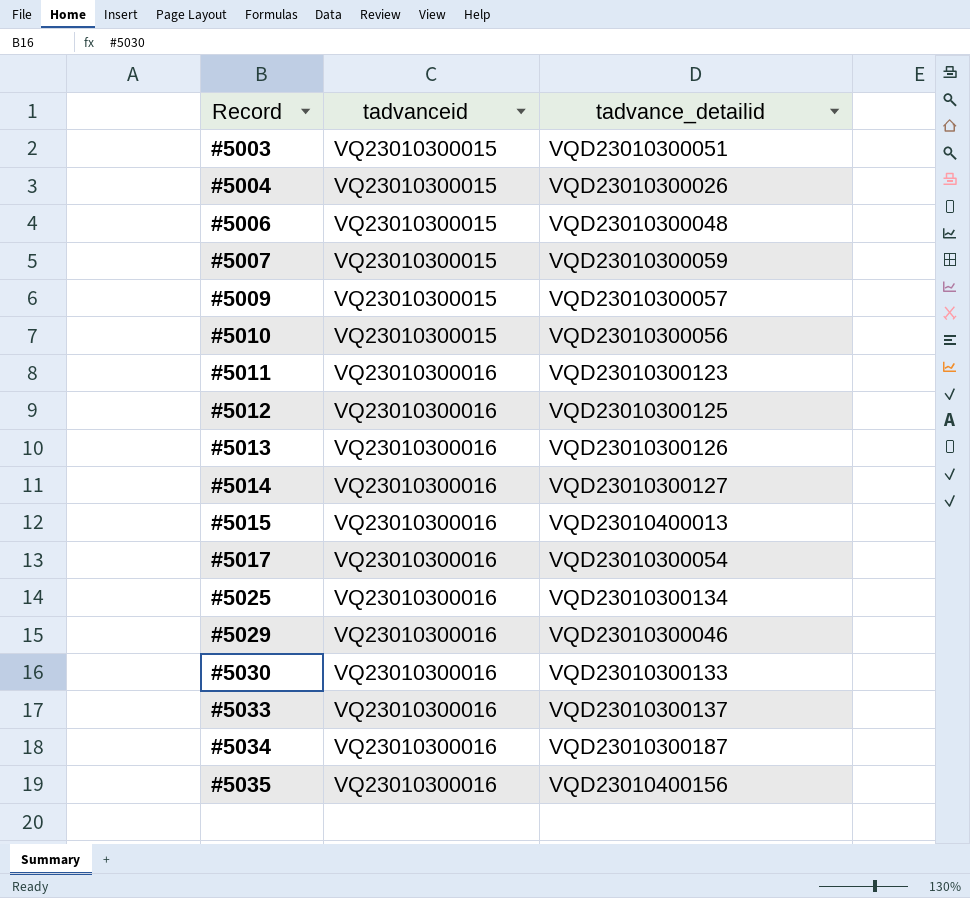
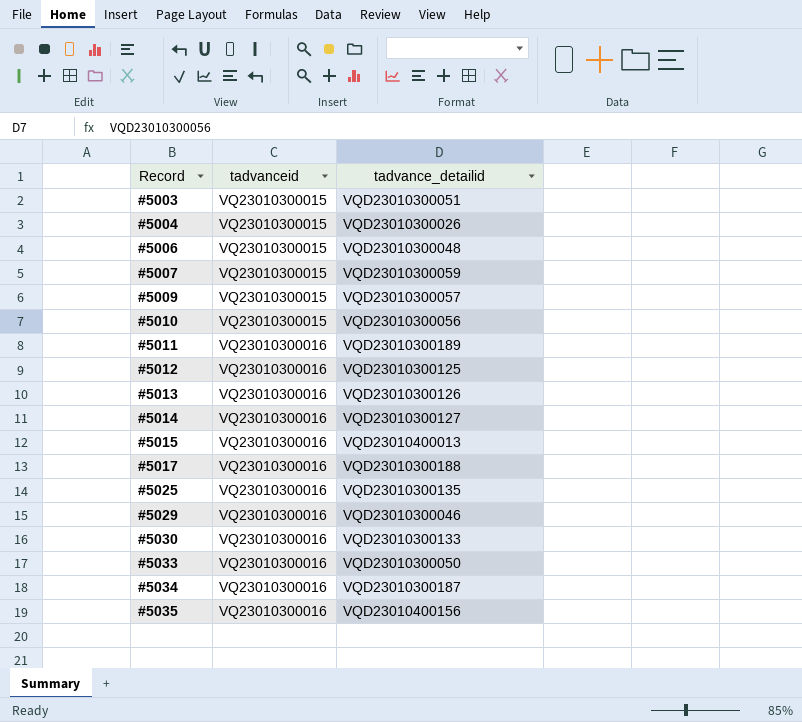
#5011 | tadvance_detailid: VQD23010300123 -> VQD23010300189
#5017 | tadvance_detailid: VQD23010300054 -> VQD23010300188
#5025 | tadvance_detailid: VQD23010300134 -> VQD23010300135
#5033 | tadvance_detailid: VQD23010300137 -> VQD23010300050

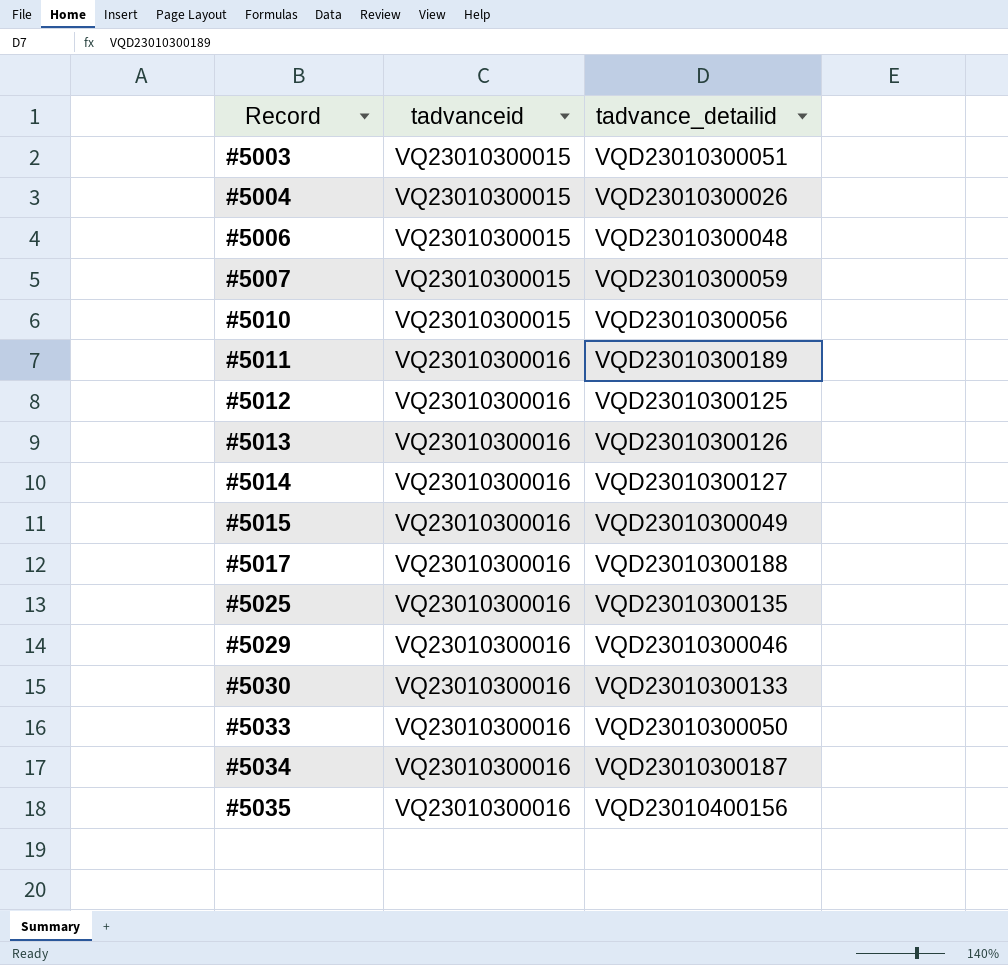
row #5009: VQ23010300015 | VQD23010300057 -> none
#5015 | tadvance_detailid: VQD23010400013 -> VQD23010300049

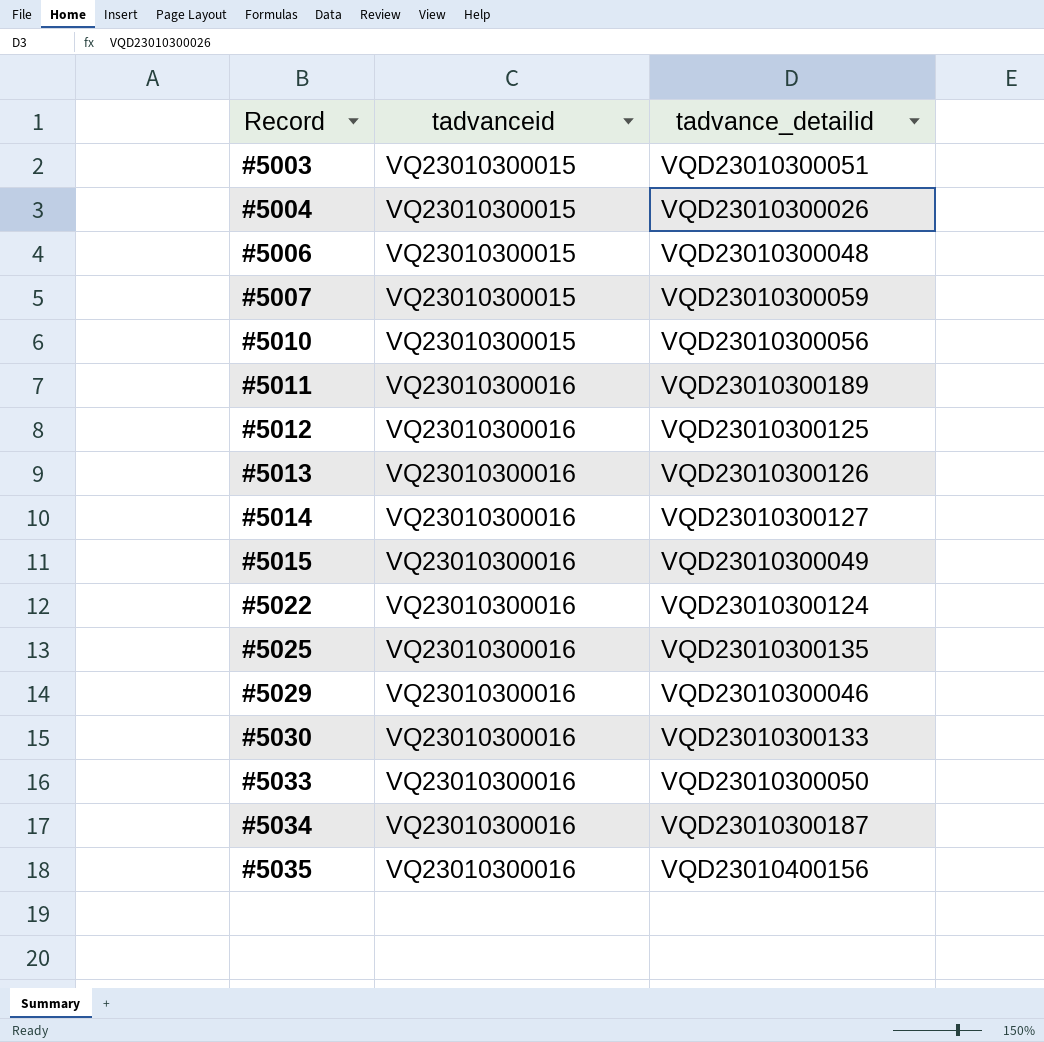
row #5017: VQ23010300016 | VQD23010300188 -> none
row #5022: none -> VQ23010300016 | VQD23010300124

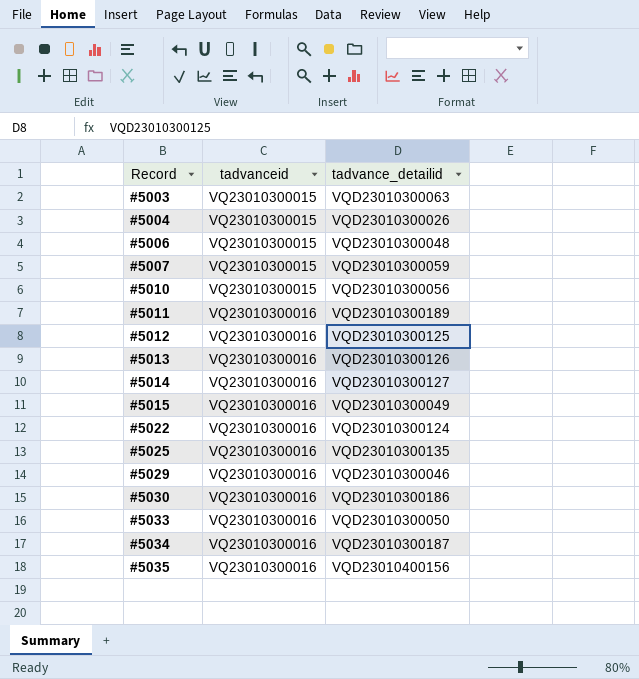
#5003 | tadvance_detailid: VQD23010300051 -> VQD23010300063
#5030 | tadvance_detailid: VQD23010300133 -> VQD23010300186

